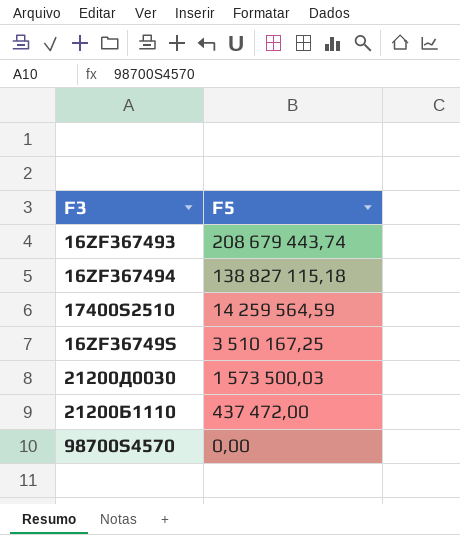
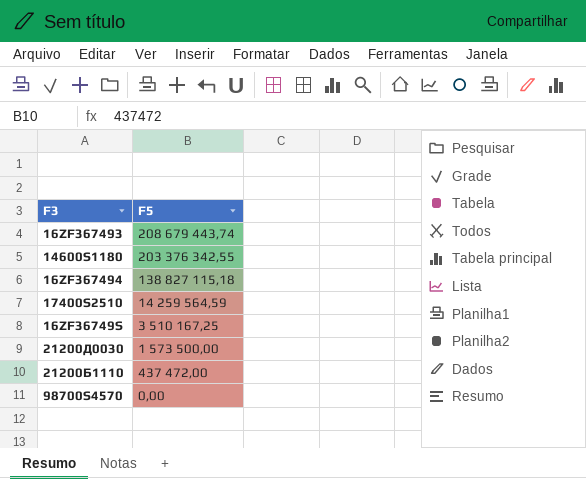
row 14600S1180: none -> 203 376 342,55
21200Д0030 | F5: 1 573 500,03 -> 1 573 500,00

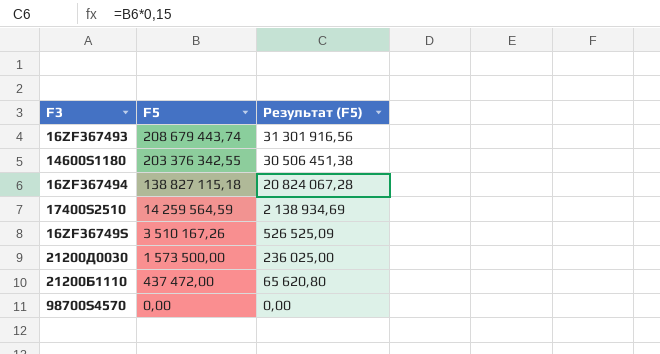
column Результат (F5) | formula: none -> [F5] * 0,15
16ZF36749S | F5: 3 510 167,25 -> 3 510 167,26

